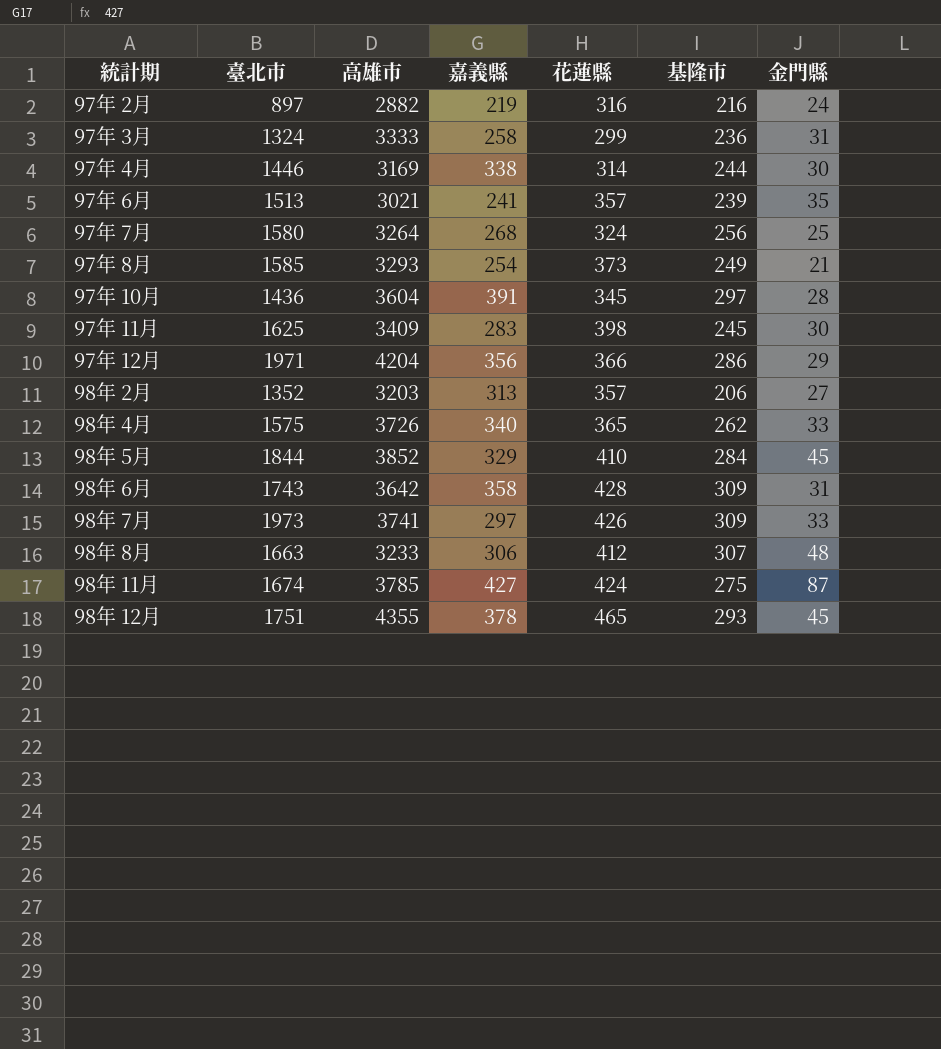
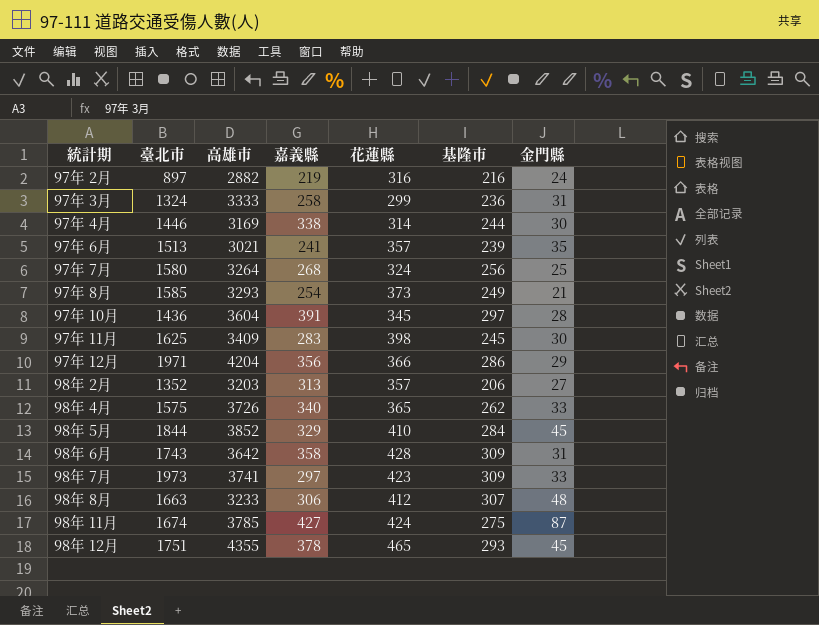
98年 7月 | 花蓮縣: 426 -> 423

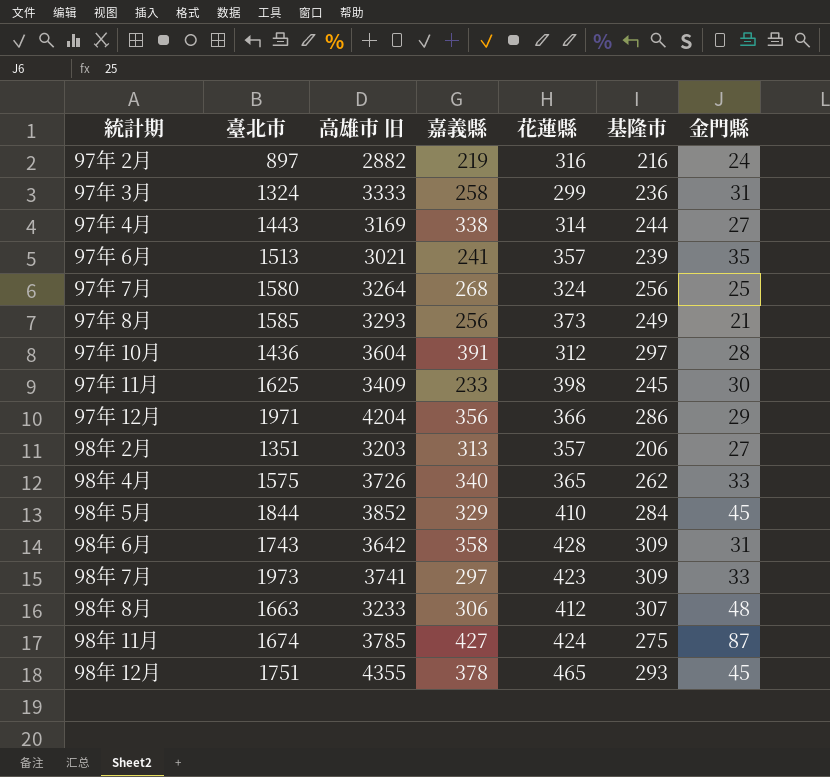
column name: 高雄市 -> 高雄市 旧
97年 4月 | 臺北市: 1446 -> 1443
97年 4月 | 金門縣: 30 -> 27
97年 8月 | 嘉義縣: 254 -> 256
97年 10月 | 花蓮縣: 345 -> 312
97年 11月 | 嘉義縣: 283 -> 233
98年 2月 | 臺北市: 1352 -> 1351

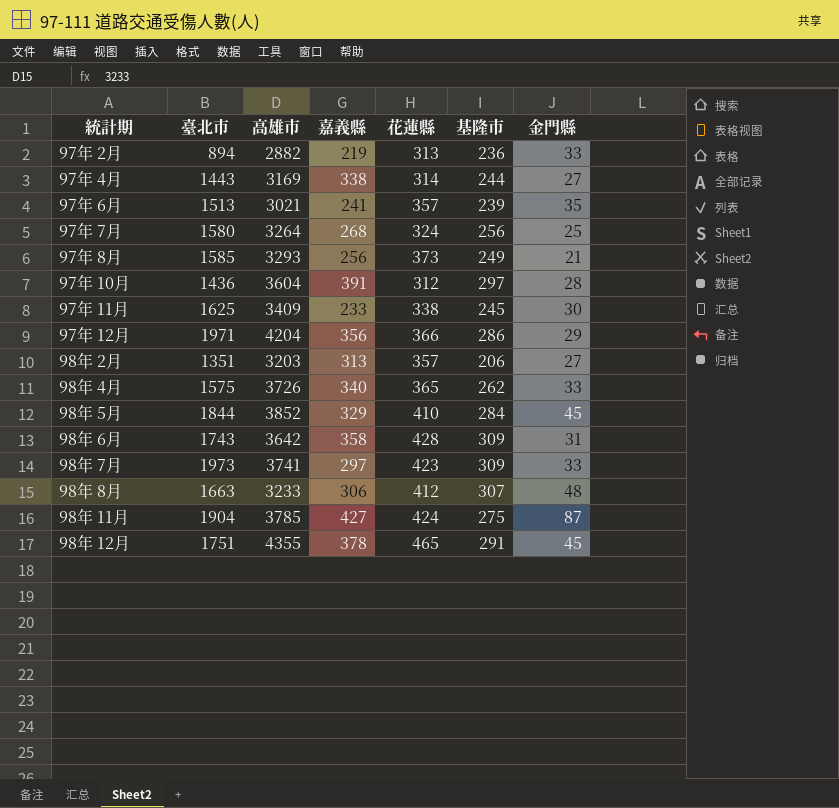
column name: 高雄市 旧 -> 高雄市
row 97年 3月: 1324 | 3333 | 258 | 299 | 236 | 31 -> none
97年 2月 | 臺北市: 897 -> 894
97年 2月 | 花蓮縣: 316 -> 313
97年 2月 | 基隆市: 216 -> 236
97年 2月 | 金門縣: 24 -> 33
97年 11月 | 花蓮縣: 398 -> 338
98年 11月 | 臺北市: 1674 -> 1904
98年 12月 | 基隆市: 293 -> 291

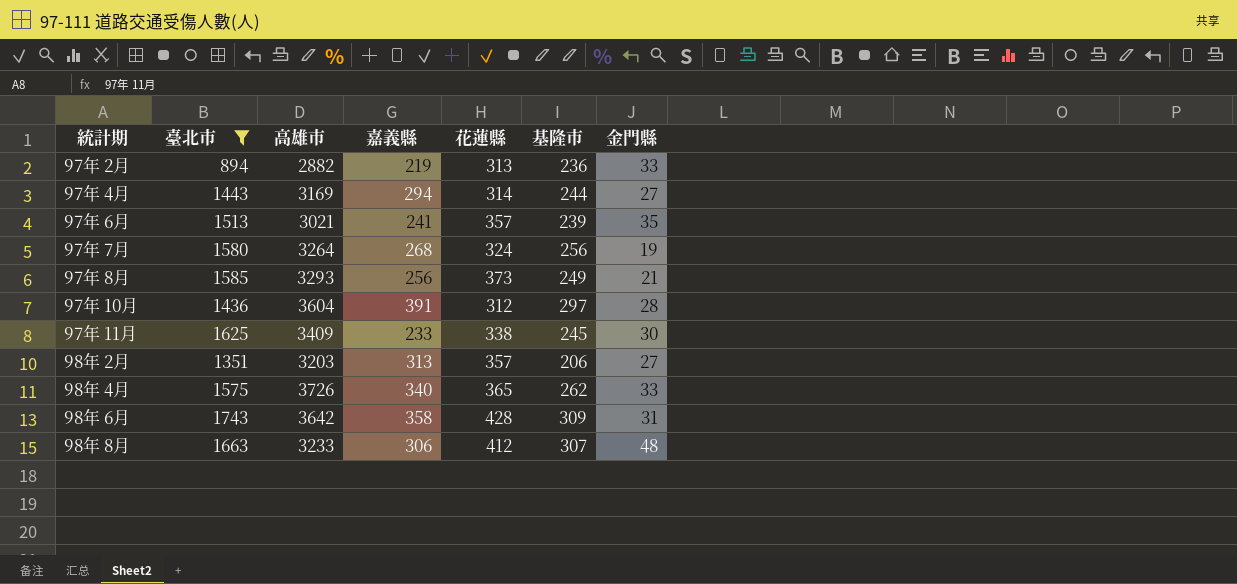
filter: none -> 臺北市 <= 1743
97年 4月 | 嘉義縣: 338 -> 294
97年 7月 | 金門縣: 25 -> 19

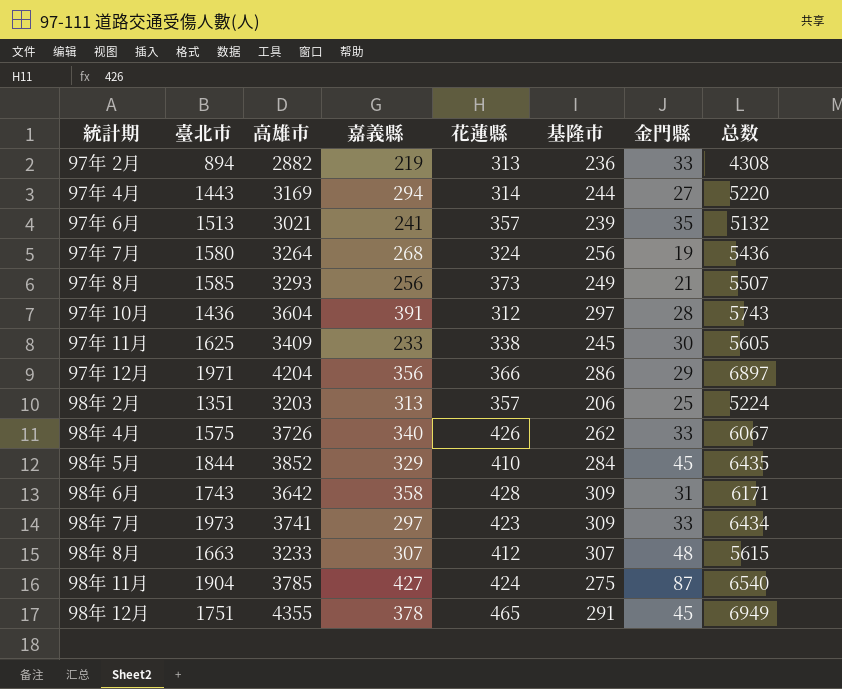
filter: 臺北市 <= 1743 -> none
column 总数 | formula: none -> [臺北市] + [高雄市] + [嘉義縣] + [花蓮縣]
98年 2月 | 金門縣: 27 -> 25
98年 4月 | 花蓮縣: 365 -> 426
98年 8月 | 嘉義縣: 306 -> 307

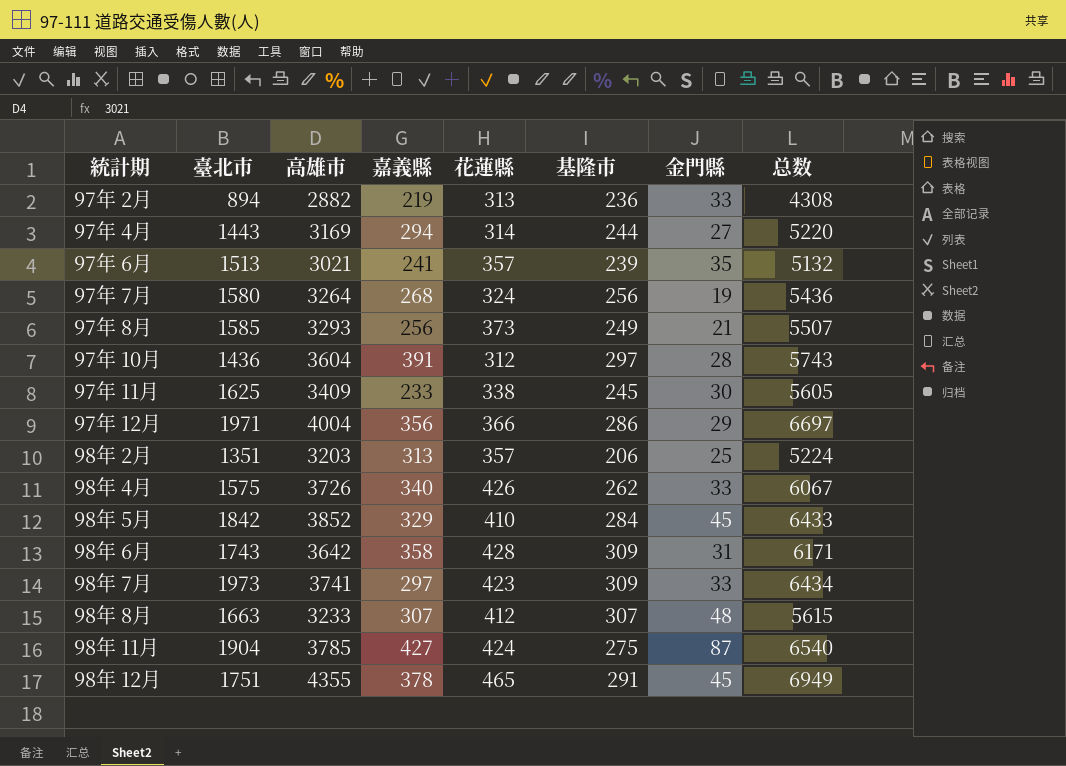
97年 12月 | 高雄市: 4204 -> 4004
97年 12月 | 总数: 6897 -> 6697
98年 5月 | 臺北市: 1844 -> 1842
98年 5月 | 总数: 6435 -> 6433

